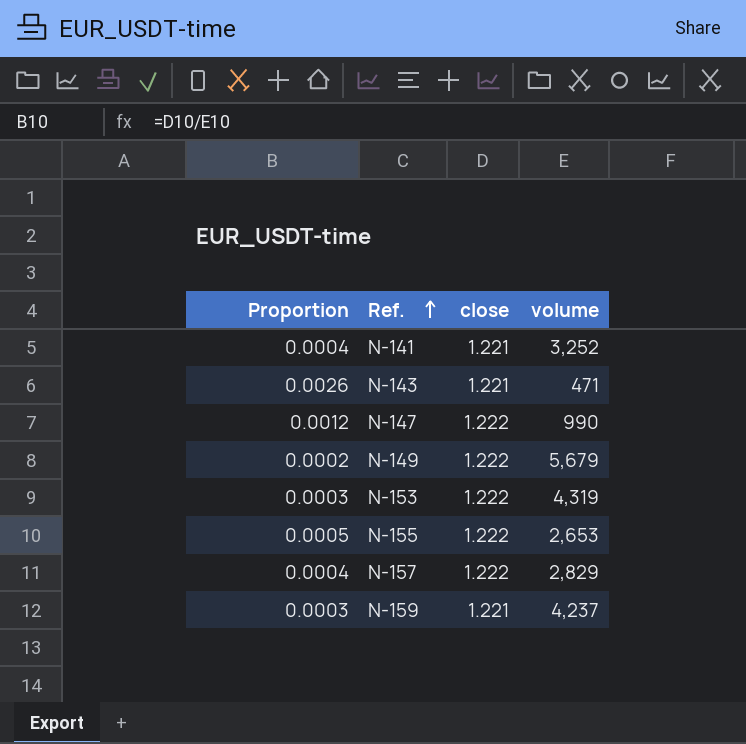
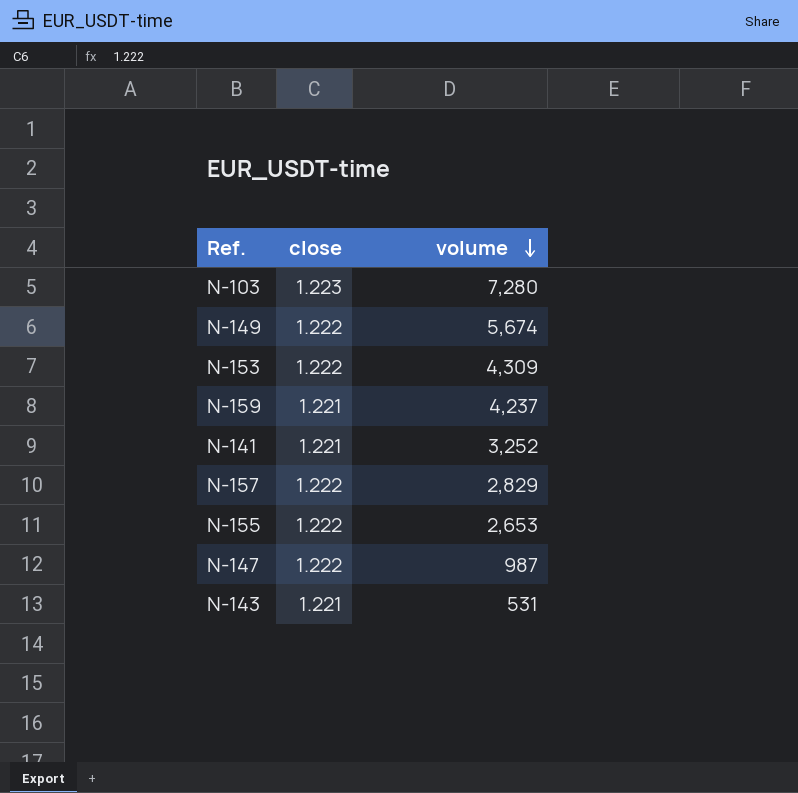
row order: Ref. ascending -> volume descending
column Proportion | formula: [close] / [volume] -> none
row N-103: none -> 1.223 | 7,280
N-149 | volume: 5,679 -> 5,674
N-153 | volume: 4,319 -> 4,309
N-147 | volume: 990 -> 987
N-143 | volume: 471 -> 531

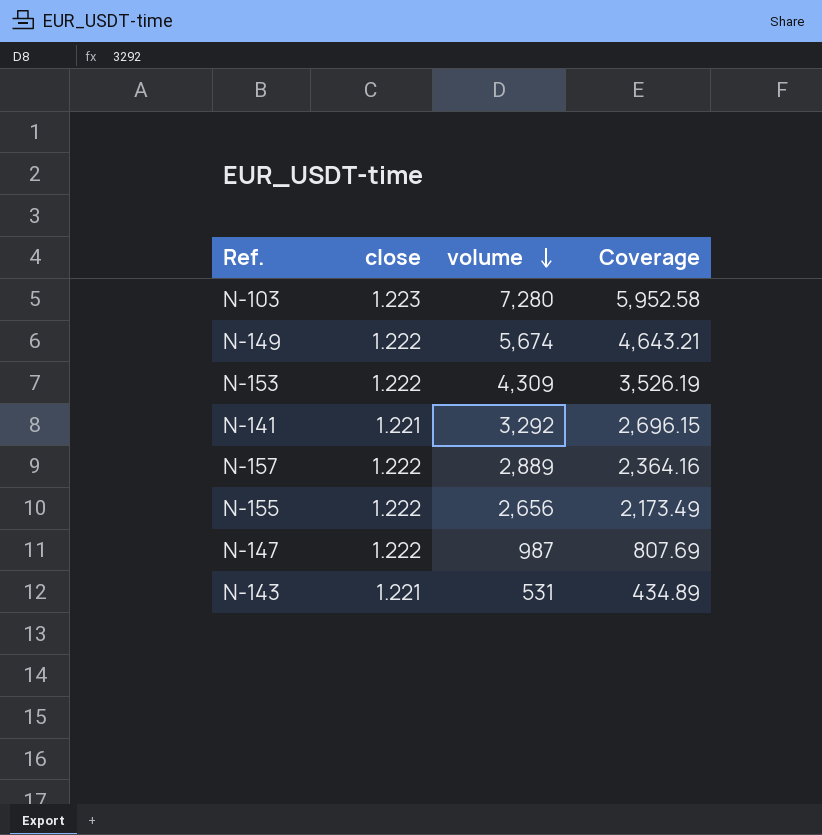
column Coverage | formula: none -> [volume] / [close]
row N-159: 1.221 | 4,237 -> none
N-141 | volume: 3,252 -> 3,292
N-157 | volume: 2,829 -> 2,889
N-155 | volume: 2,653 -> 2,656

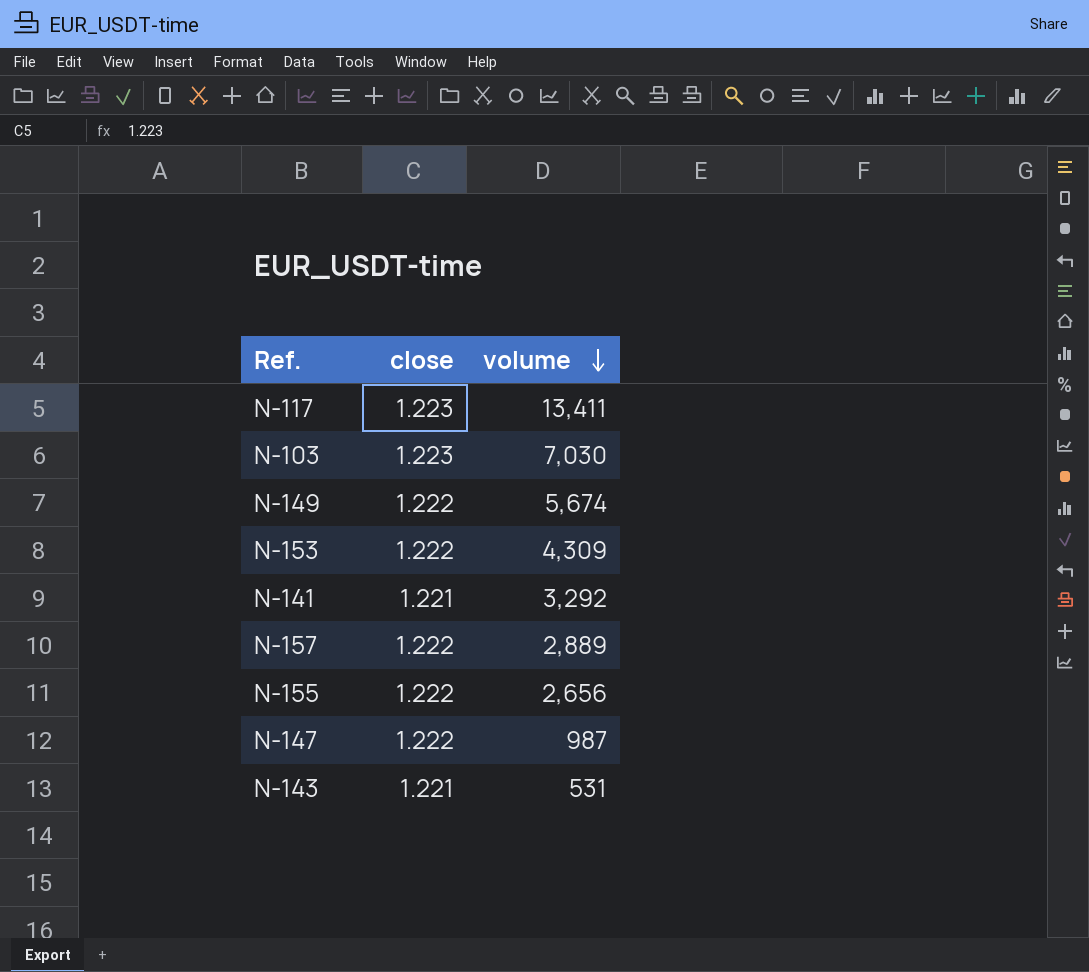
column Coverage | formula: [volume] / [close] -> none
row N-117: none -> 1.223 | 13,411
N-103 | volume: 7,280 -> 7,030

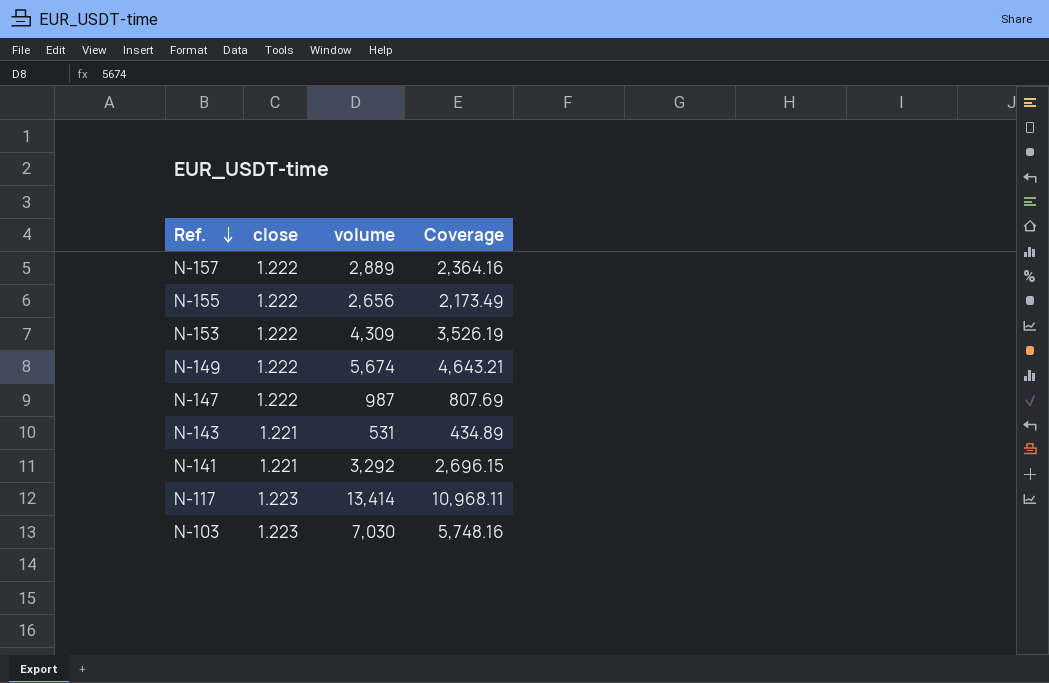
row order: volume descending -> Ref. descending
column Coverage | formula: none -> [volume] / [close]
N-117 | volume: 13,411 -> 13,414

